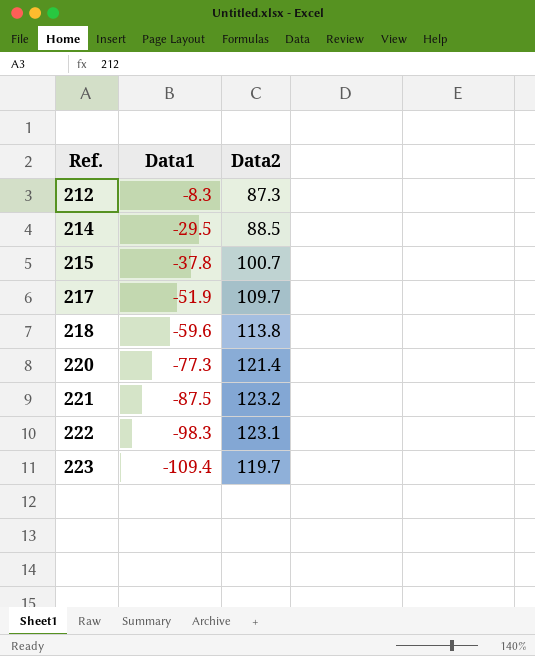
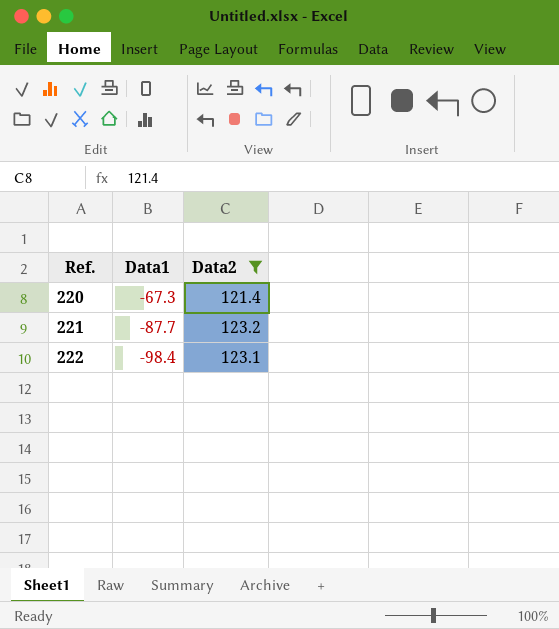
filter: none -> Data2 >= 121.4
220 | Data1: -77.3 -> -67.3
221 | Data1: -87.5 -> -87.7
222 | Data1: -98.3 -> -98.4

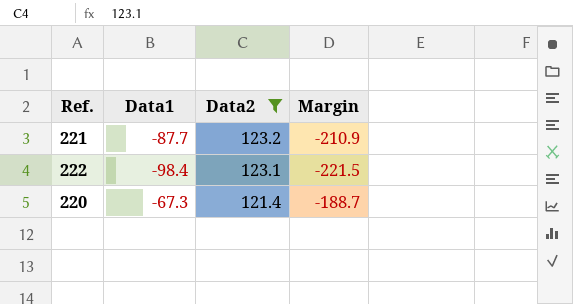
row order: Ref. ascending -> Data2 descending
column Margin | formula: none -> [Data1] - [Data2]

